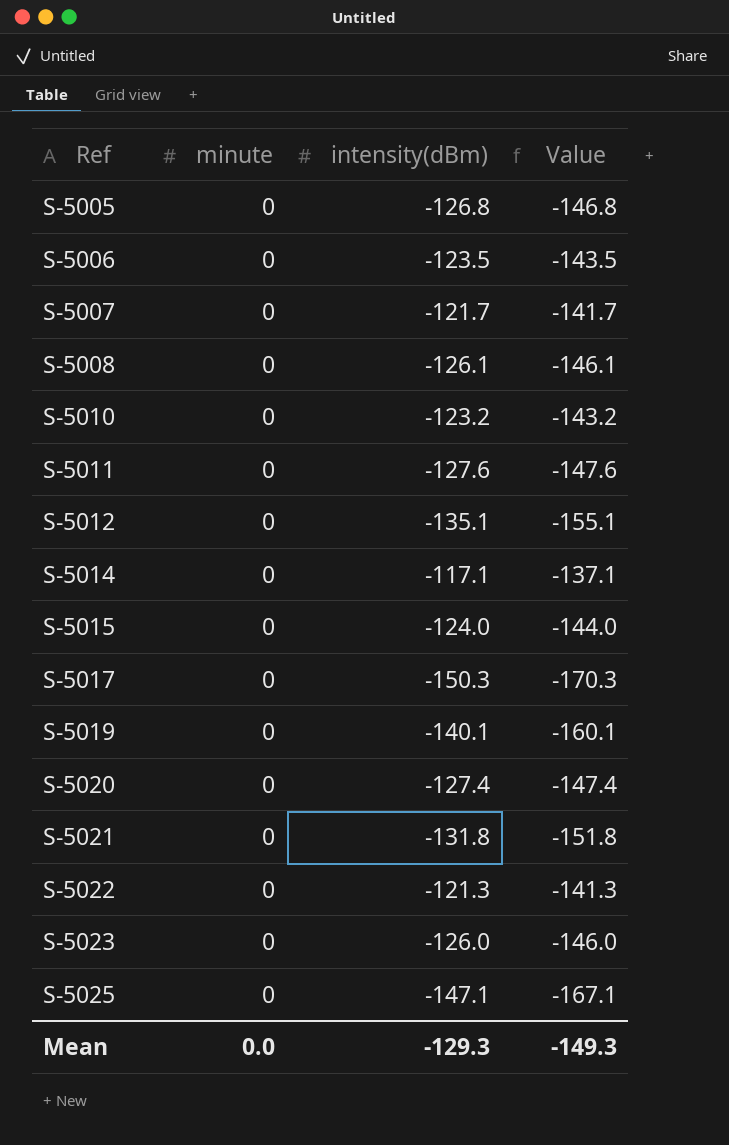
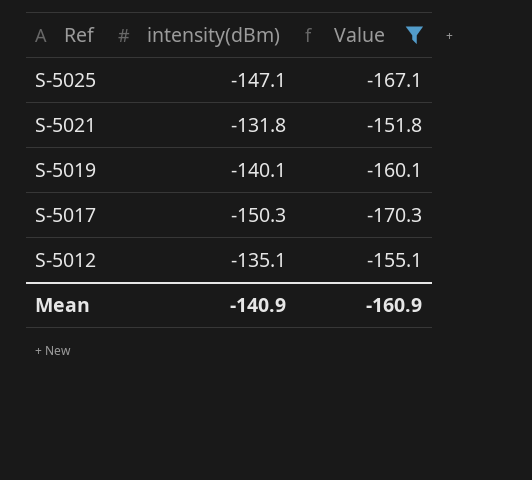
filter: none -> Value <= -151.8
row order: Ref ascending -> Ref descending
column minute | position: 2 -> none
Mean | intensity(dBm): -129.3 -> -140.9
Mean | Value: -149.3 -> -160.9

